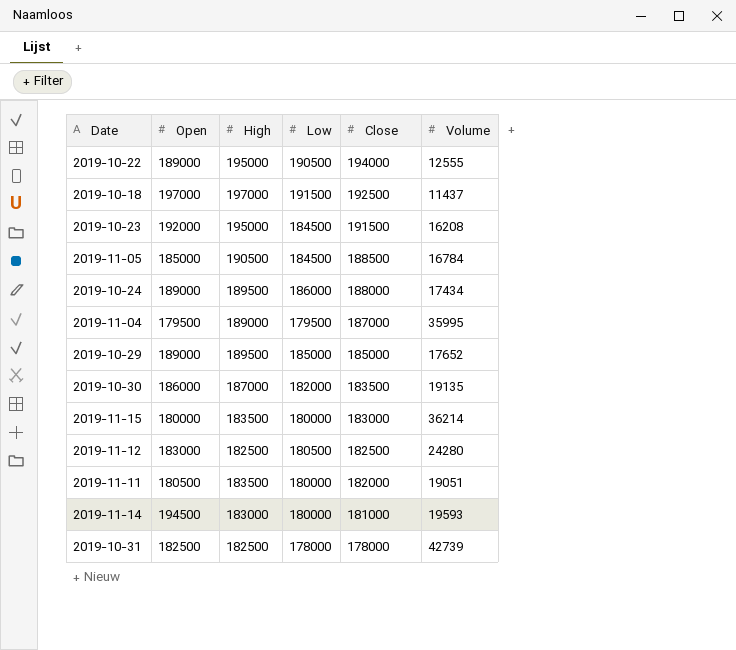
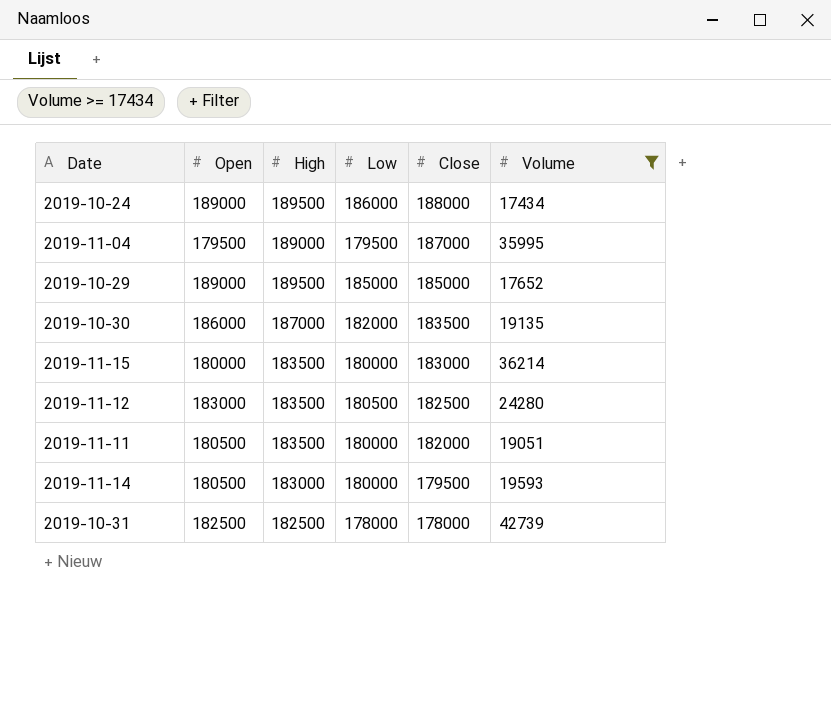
filter: none -> Volume >= 17434
2019-11-12 | High: 182500 -> 183500
2019-11-14 | Open: 194500 -> 180500
2019-11-14 | Close: 181000 -> 179500

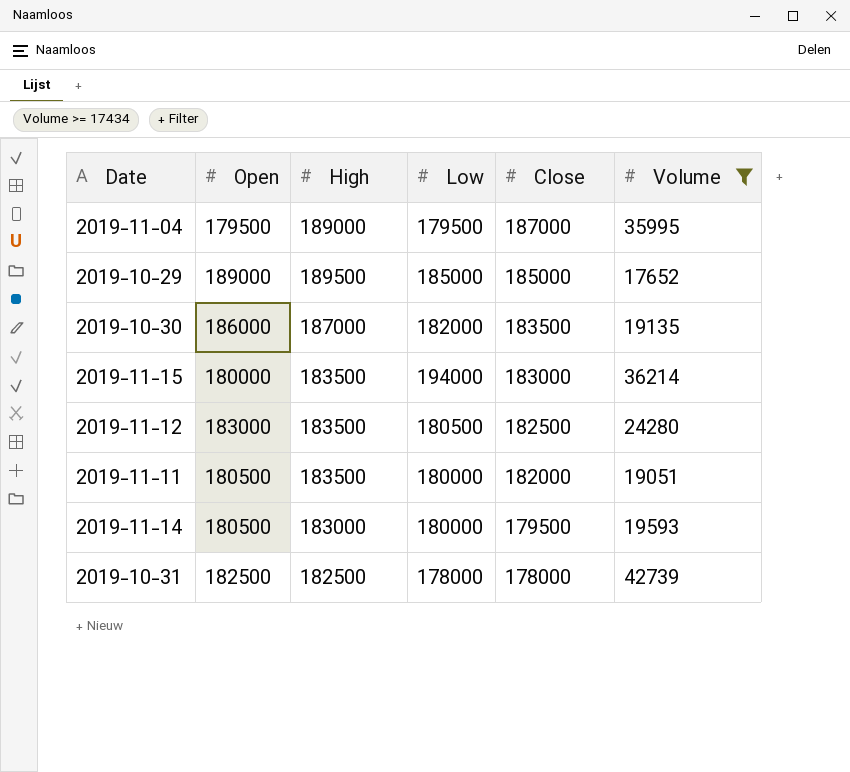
row 2019-10-24: 189000 | 189500 | 186000 | 188000 | 17434 -> none
2019-11-15 | Low: 180000 -> 194000

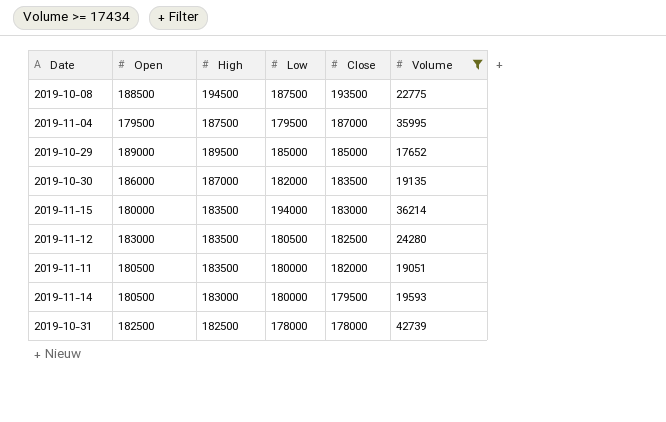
row 2019-10-08: none -> 188500 | 194500 | 187500 | 193500 | 22775
2019-11-04 | High: 189000 -> 187500

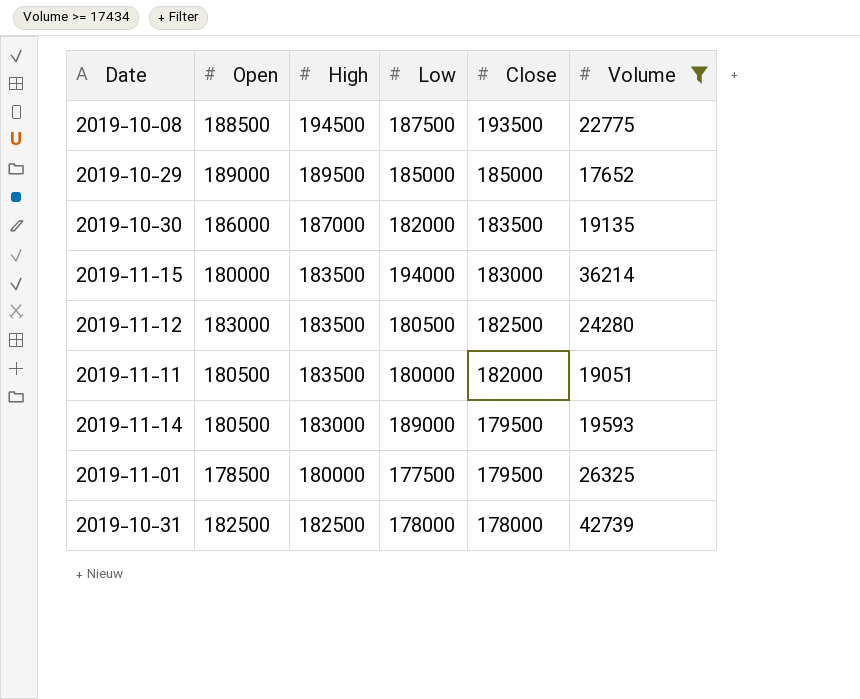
row 2019-11-04: 179500 | 187500 | 179500 | 187000 | 35995 -> none
2019-11-14 | Low: 180000 -> 189000
row 2019-11-01: none -> 178500 | 180000 | 177500 | 179500 | 26325

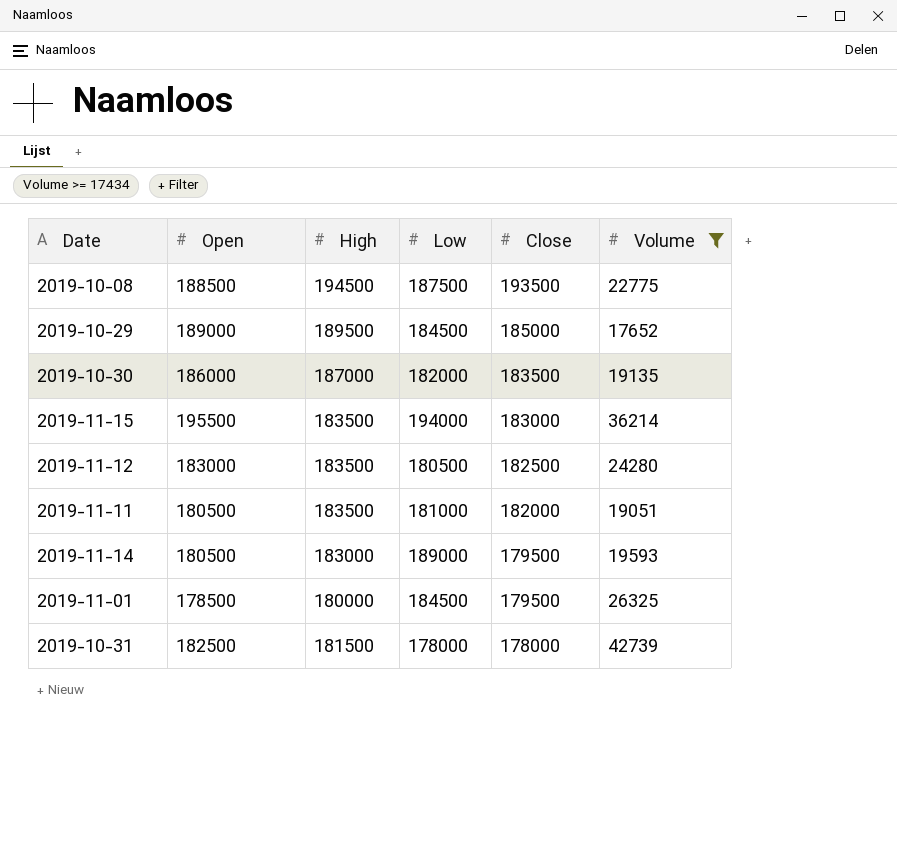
2019-10-29 | Low: 185000 -> 184500
2019-11-15 | Open: 180000 -> 195500
2019-11-11 | Low: 180000 -> 181000
2019-11-01 | Low: 177500 -> 184500
2019-10-31 | High: 182500 -> 181500

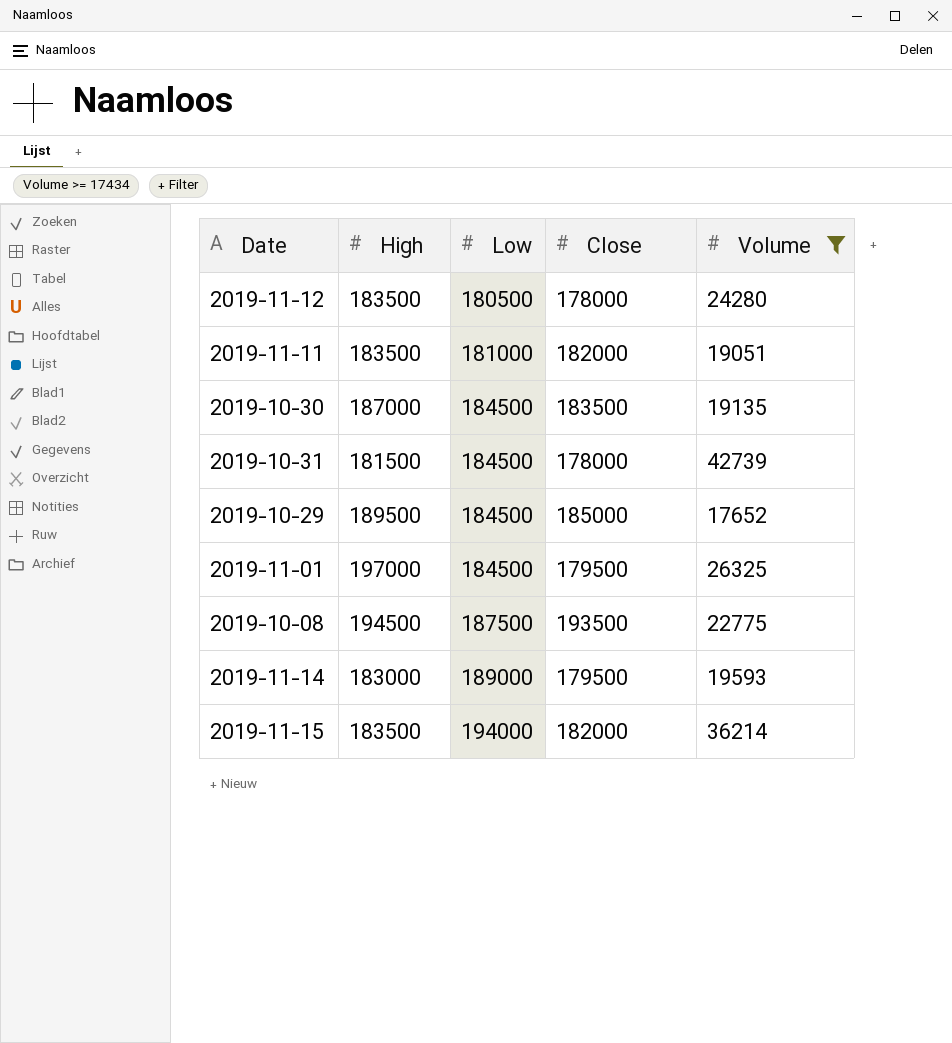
row order: Close descending -> Low ascending
column Open | position: 2 -> none
2019-11-12 | Close: 182500 -> 178000
2019-10-30 | Low: 182000 -> 184500
2019-10-31 | Low: 178000 -> 184500
2019-11-01 | High: 180000 -> 197000
2019-11-15 | Close: 183000 -> 182000

